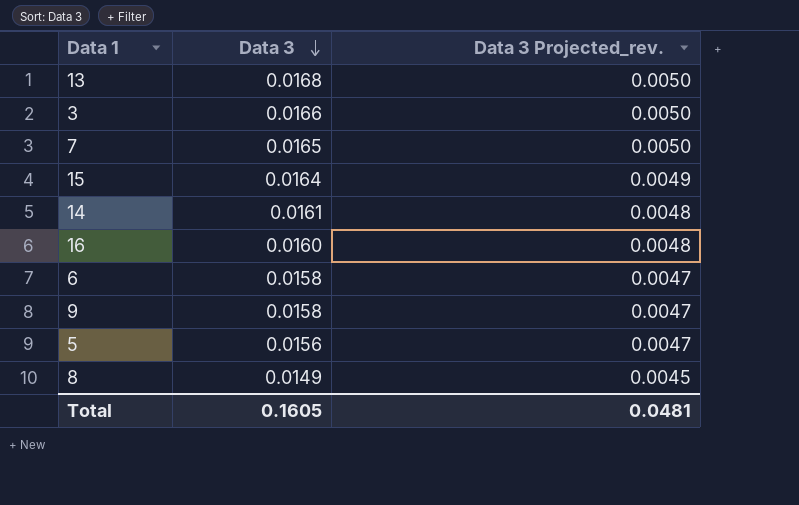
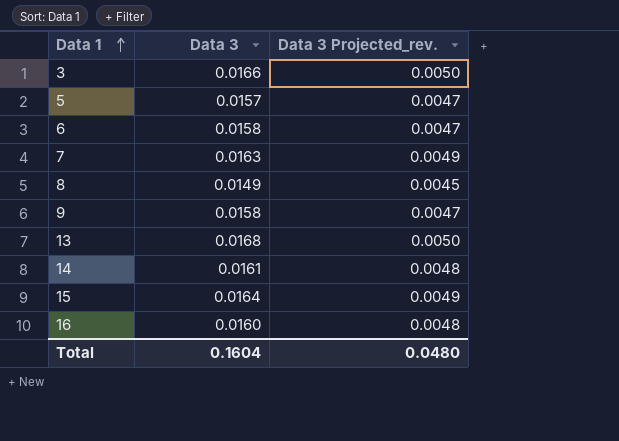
row order: Data 3 descending -> Data 1 ascending
5 | Data 3: 0.0156 -> 0.0157
7 | Data 3: 0.0165 -> 0.0163
7 | Data 3 Projected_rev.: 0.0050 -> 0.0049
Total | Data 3: 0.1605 -> 0.1604
Total | Data 3 Projected_rev.: 0.0481 -> 0.0480

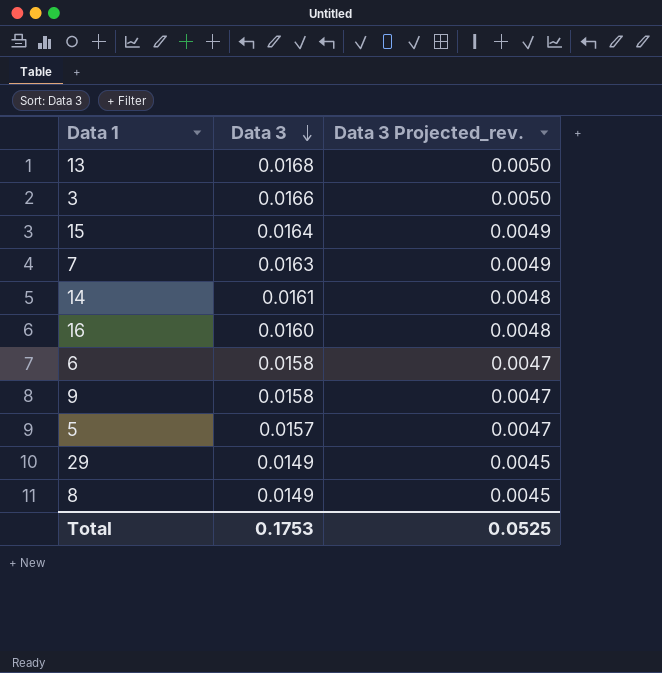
row order: Data 1 ascending -> Data 3 descending
row 29: none -> 0.0149 | 0.0045
Total | Data 3: 0.1604 -> 0.1753
Total | Data 3 Projected_rev.: 0.0480 -> 0.0525

